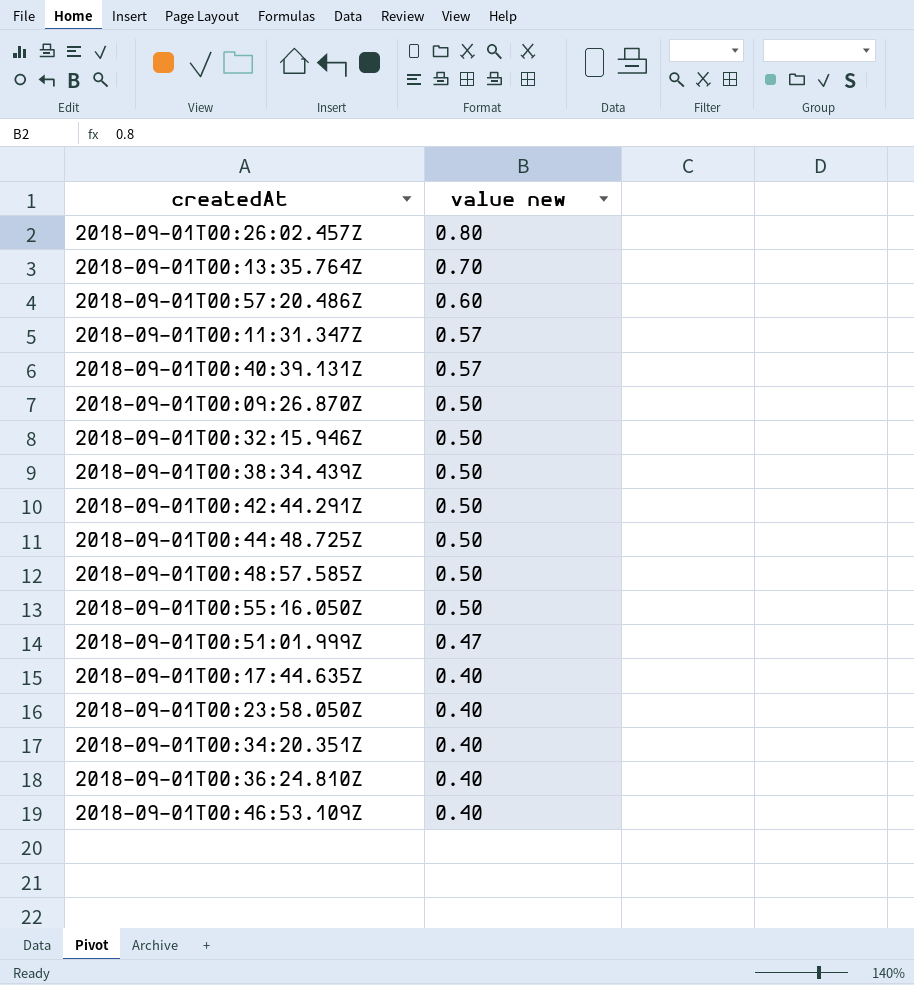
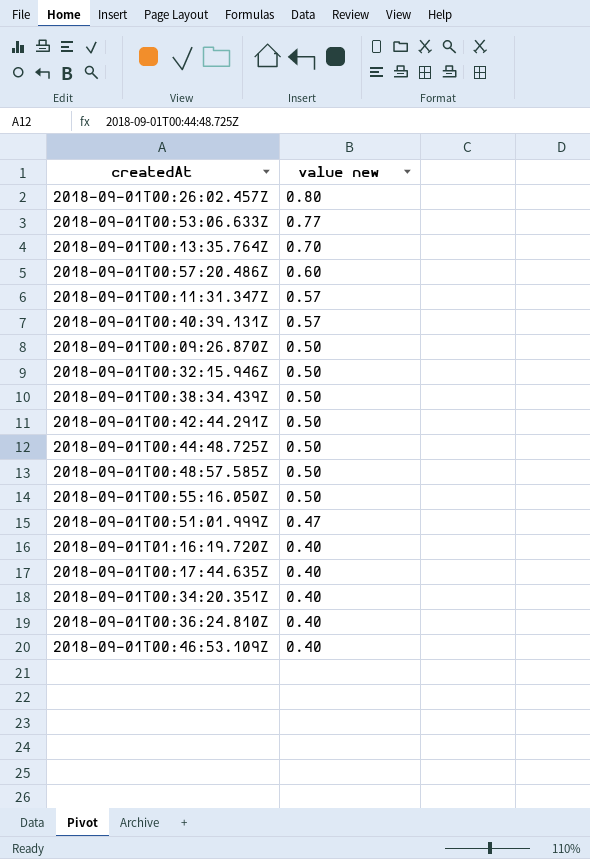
row 2018-09-01T00:23:58.050Z: 0.40 -> none
row 2018-09-01T00:53:06.633Z: none -> 0.77
row 2018-09-01T01:16:19.720Z: none -> 0.40

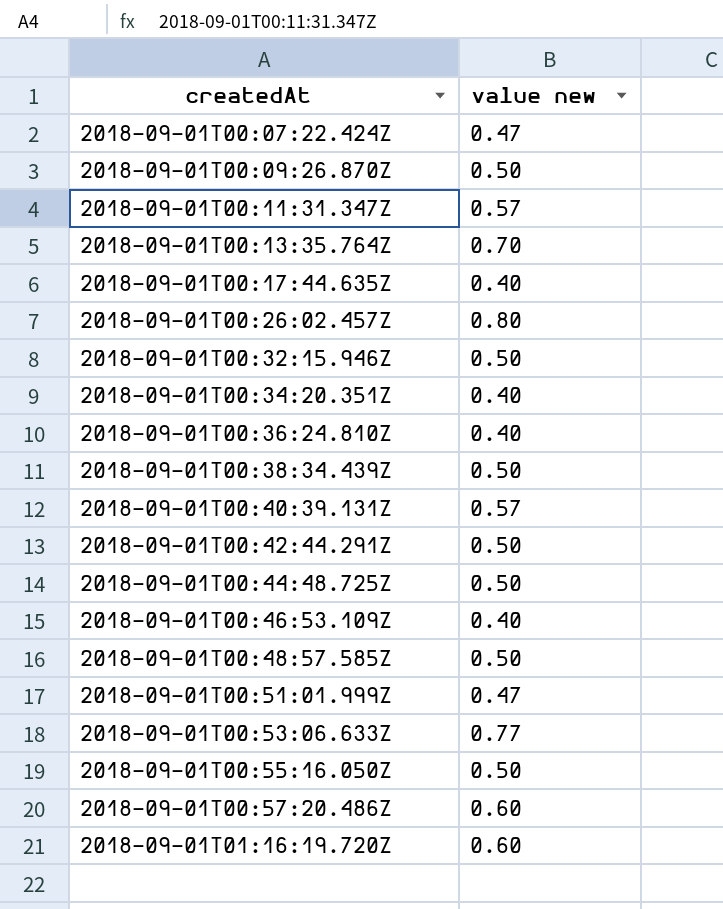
row order: value new descending -> createdAt ascending
row 2018-09-01T00:07:22.424Z: none -> 0.47
2018-09-01T01:16:19.720Z | value new: 0.40 -> 0.60

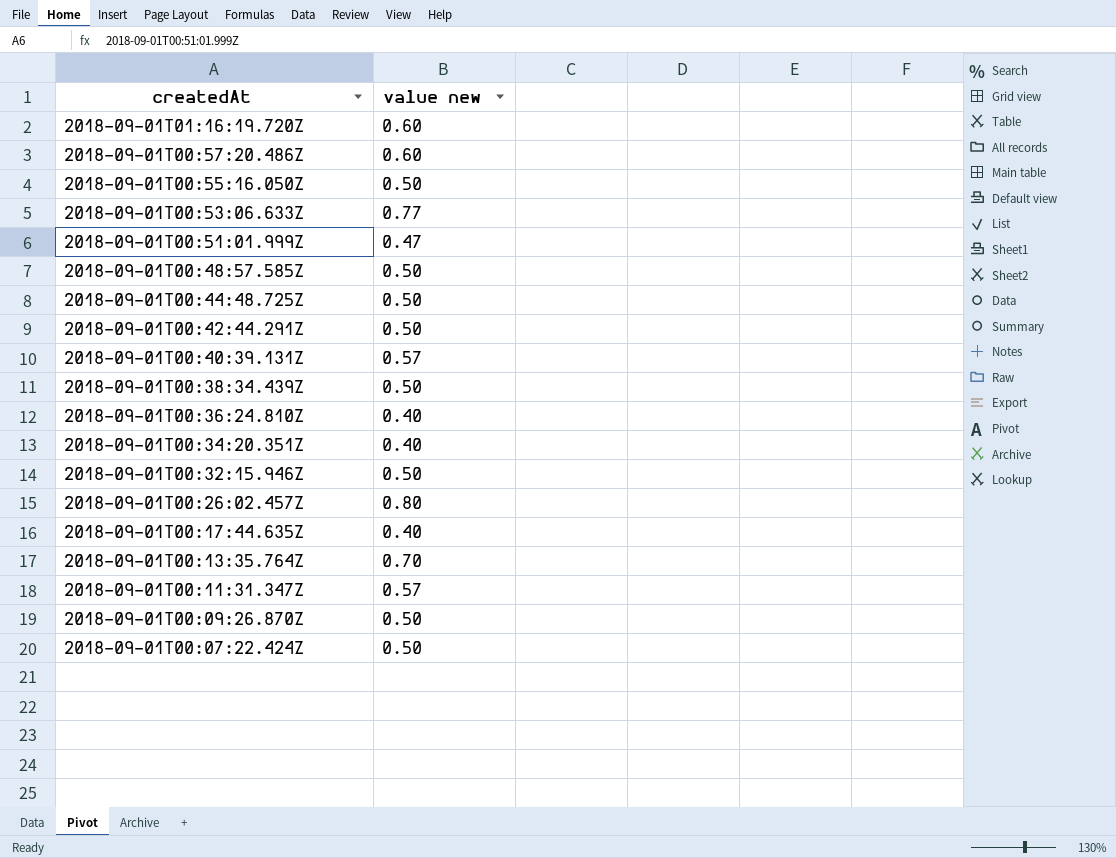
row order: createdAt ascending -> createdAt descending
row 2018-09-01T00:46:53.109Z: 0.40 -> none
2018-09-01T00:07:22.424Z | value new: 0.47 -> 0.50

